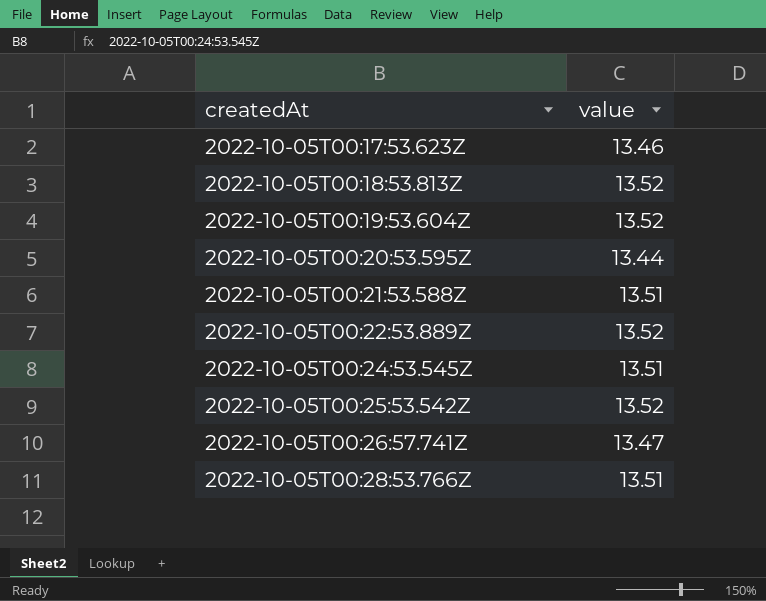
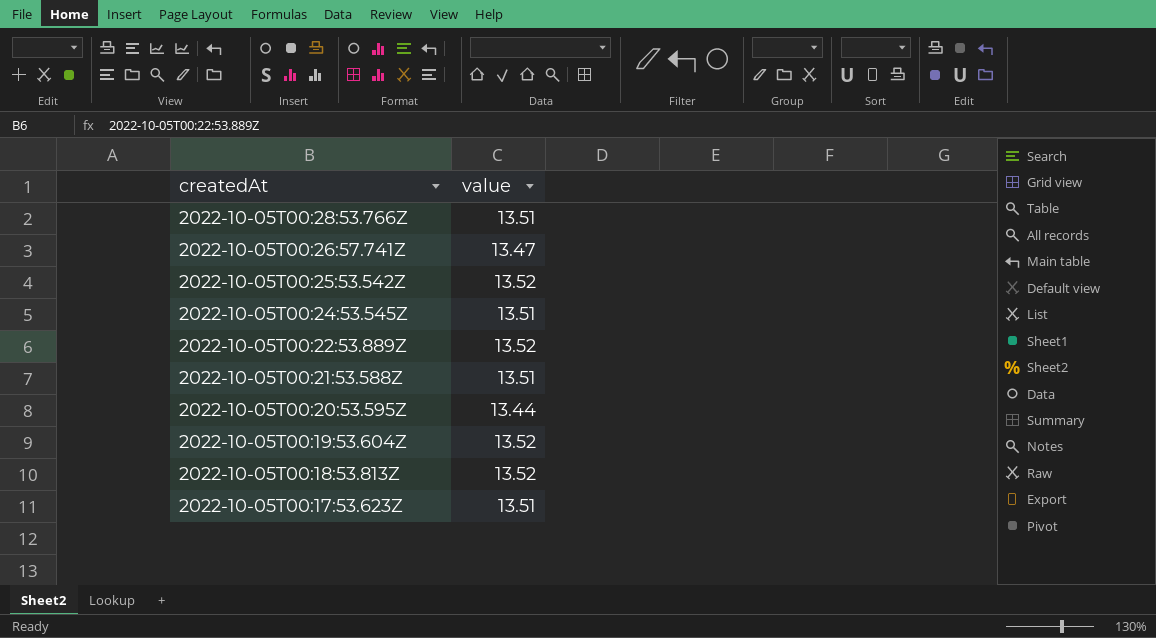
row order: createdAt ascending -> createdAt descending
2022-10-05T00:17:53.623Z | value: 13.46 -> 13.51

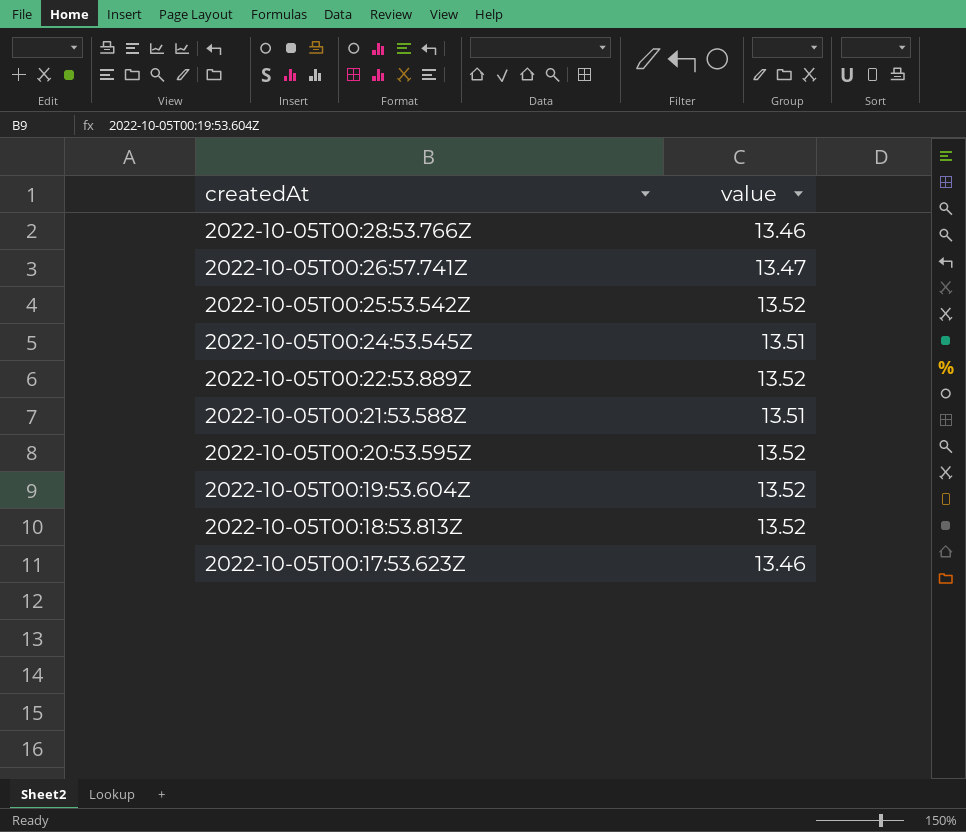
2022-10-05T00:28:53.766Z | value: 13.51 -> 13.46
2022-10-05T00:20:53.595Z | value: 13.44 -> 13.52
2022-10-05T00:17:53.623Z | value: 13.51 -> 13.46

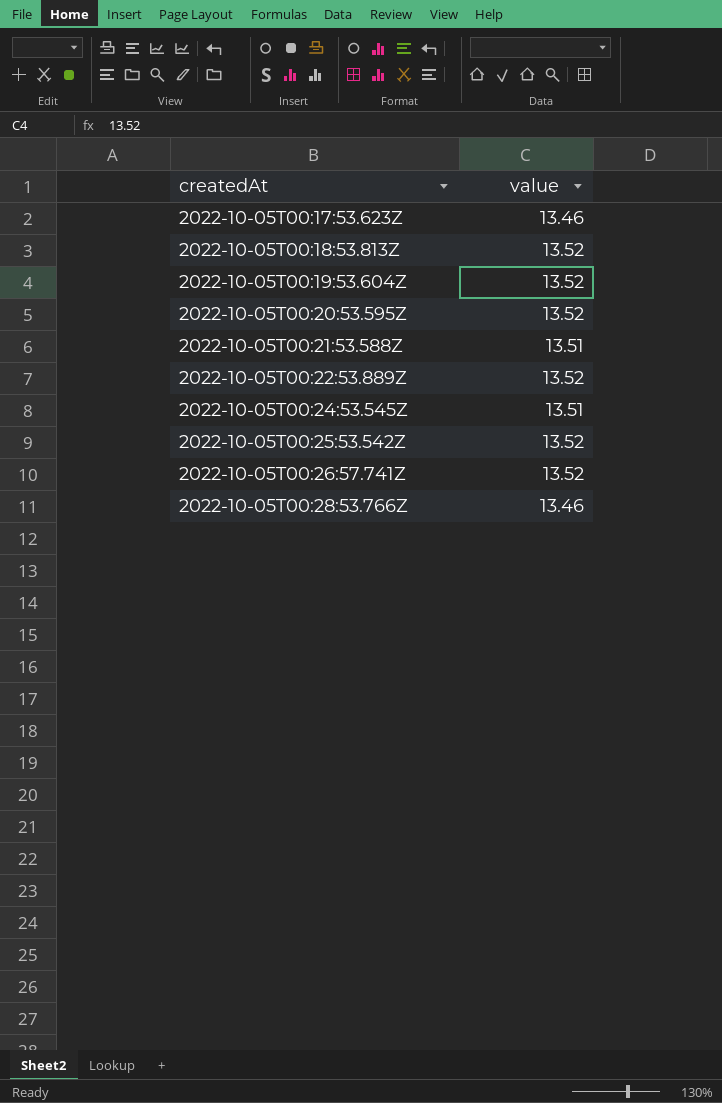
row order: createdAt descending -> createdAt ascending
2022-10-05T00:26:57.741Z | value: 13.47 -> 13.52

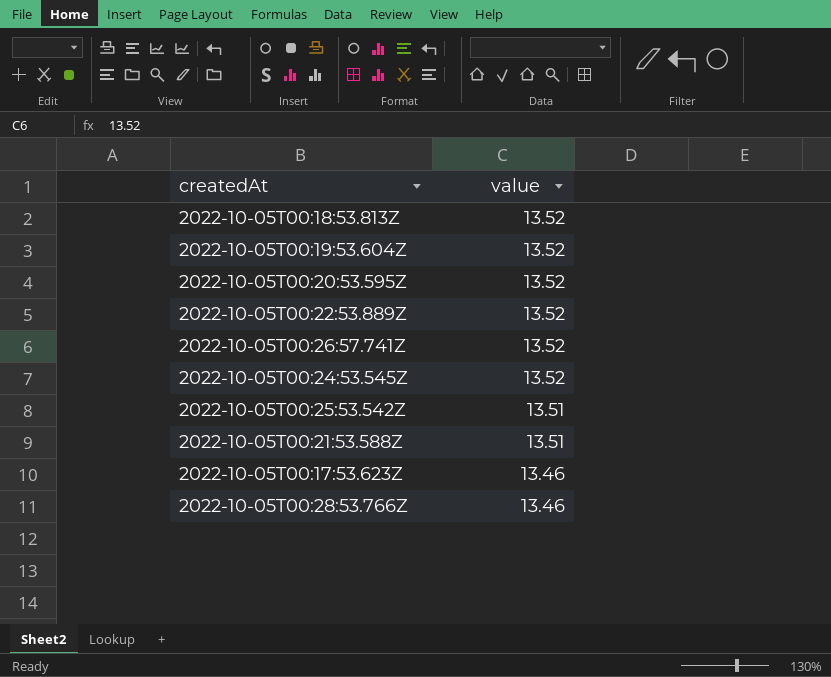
row order: createdAt ascending -> value descending
2022-10-05T00:24:53.545Z | value: 13.51 -> 13.52
2022-10-05T00:25:53.542Z | value: 13.52 -> 13.51

